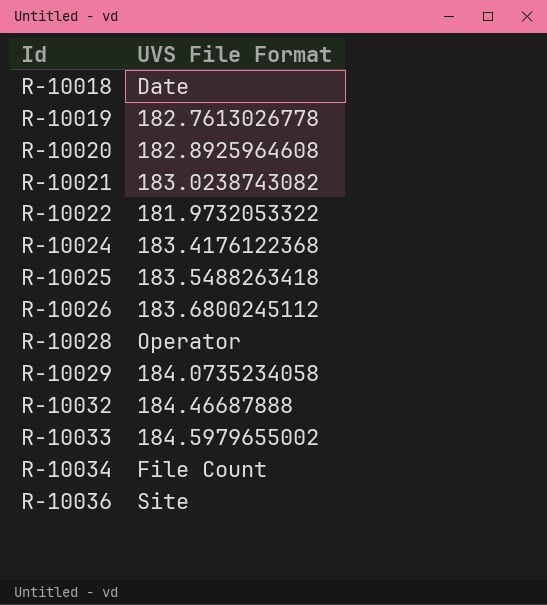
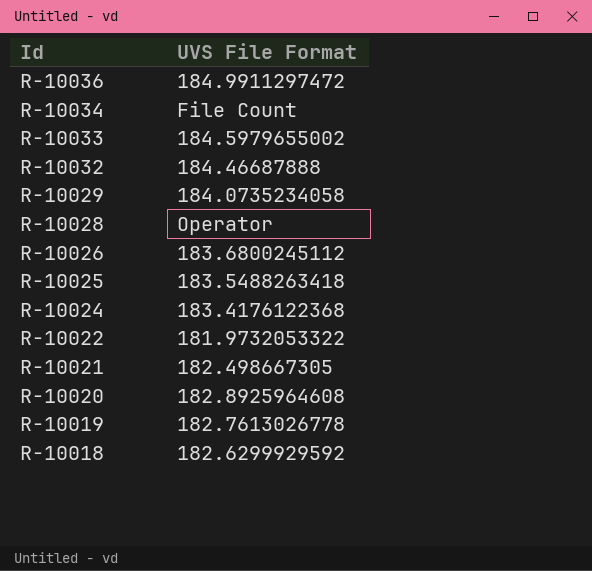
row order: Id ascending -> Id descending
R-10036 | UVS File Format: Site -> 184.9911297472
R-10021 | UVS File Format: 183.0238743082 -> 182.498667305
R-10018 | UVS File Format: Date -> 182.6299929592

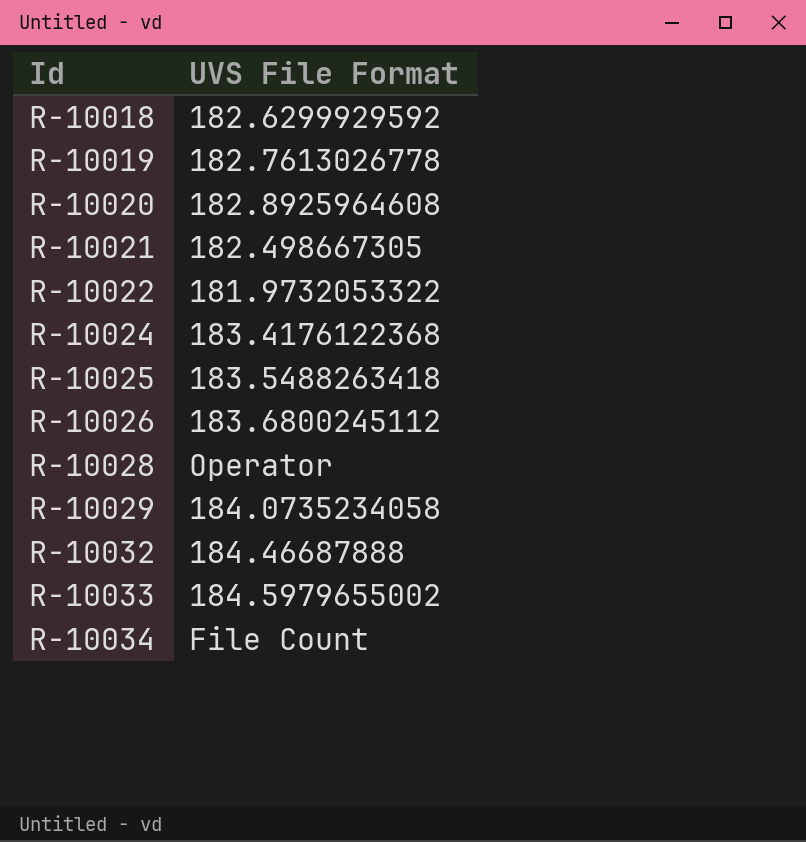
row order: Id descending -> Id ascending
row R-10036: 184.9911297472 -> none

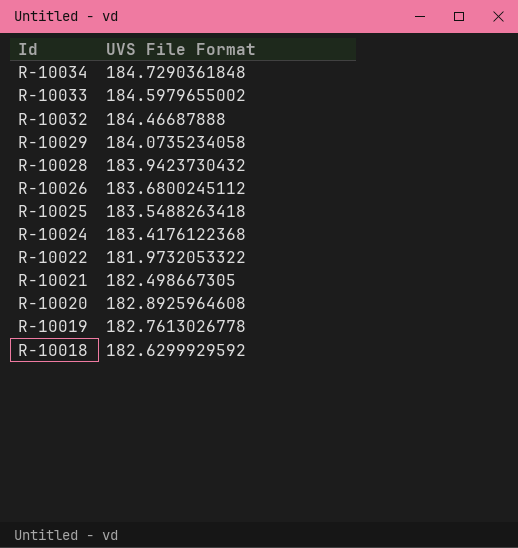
row order: Id ascending -> Id descending
R-10034 | UVS File Format: File Count -> 184.7290361848
R-10028 | UVS File Format: Operator -> 183.9423730432

